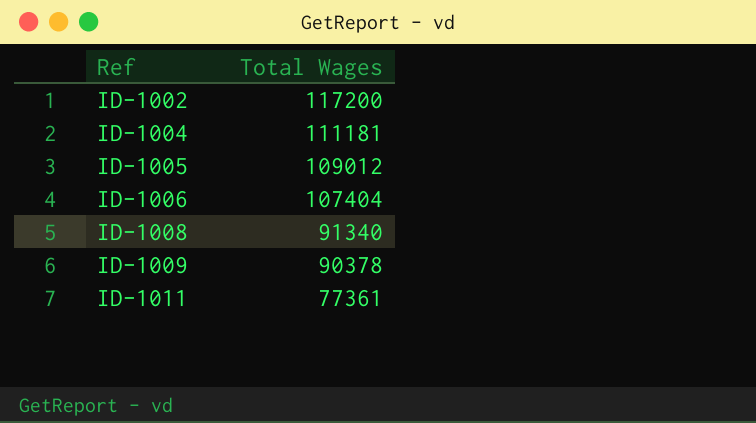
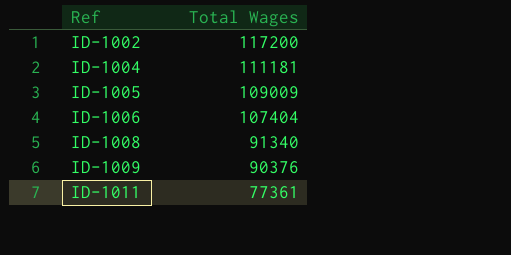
ID-1005 | Total Wages: 109012 -> 109009
ID-1009 | Total Wages: 90378 -> 90376

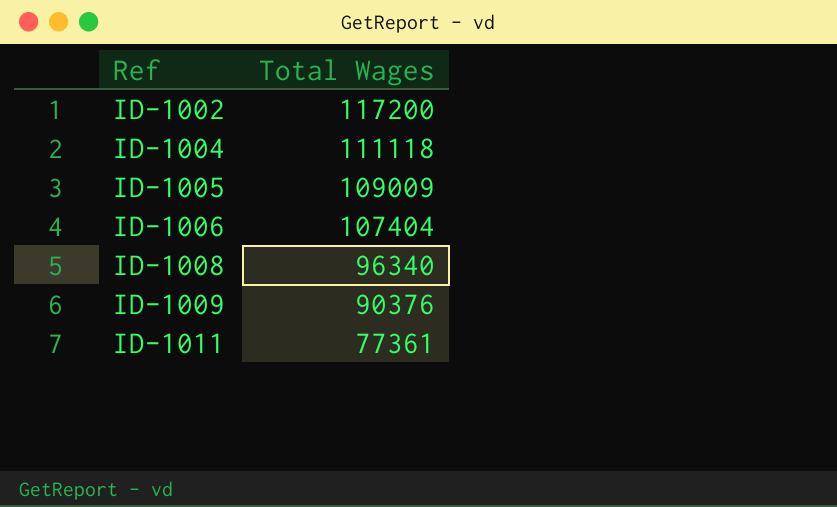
ID-1004 | Total Wages: 111181 -> 111118
ID-1008 | Total Wages: 91340 -> 96340

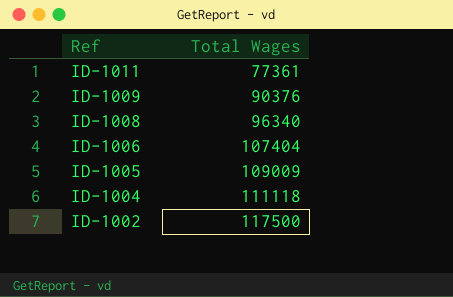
row order: Ref ascending -> Ref descending
ID-1002 | Total Wages: 117200 -> 117500

